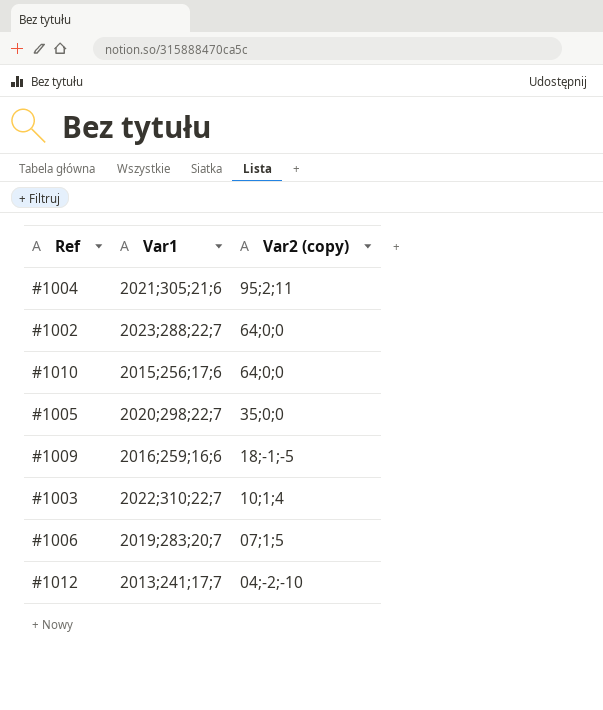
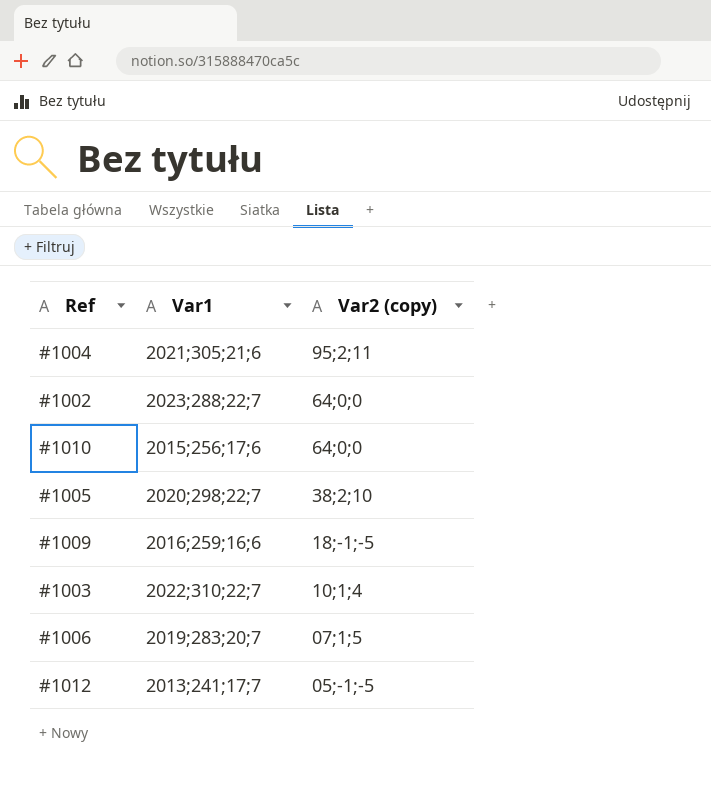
#1005 | Var2 (copy): 35;0;0 -> 38;2;10
#1012 | Var2 (copy): 04;-2;-10 -> 05;-1;-5

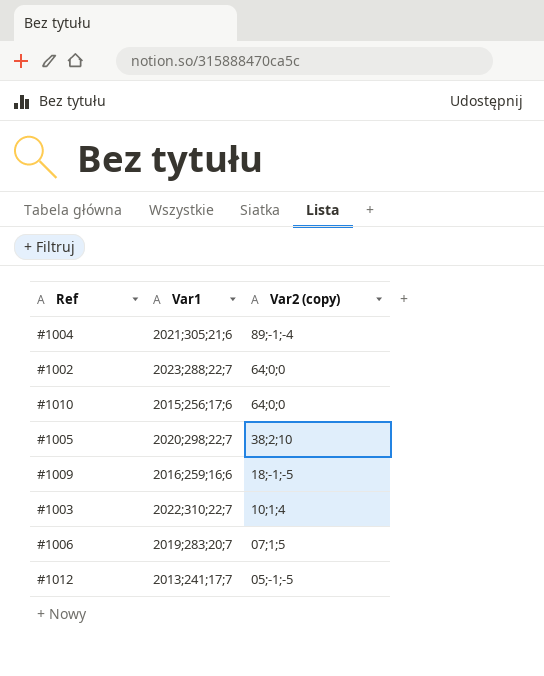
#1004 | Var2 (copy): 95;2;11 -> 89;-1;-4

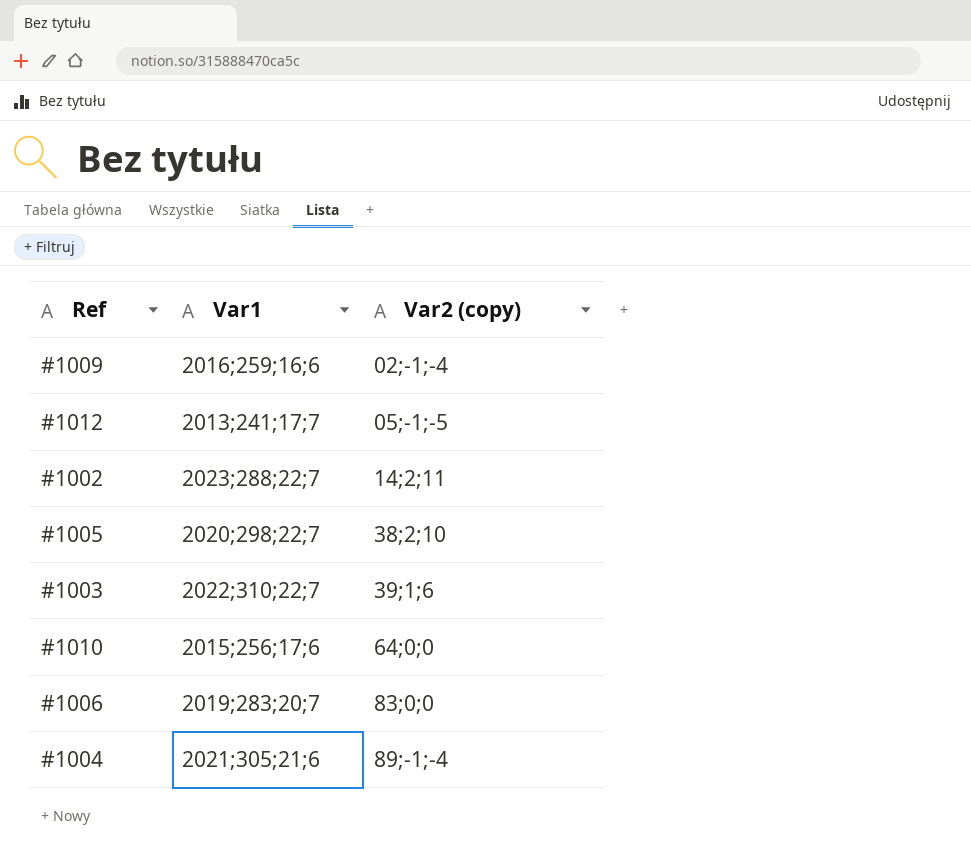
row order: Var2 (copy) descending -> Var2 (copy) ascending
#1009 | Var2 (copy): 18;-1;-5 -> 02;-1;-4
#1002 | Var2 (copy): 64;0;0 -> 14;2;11
#1003 | Var2 (copy): 10;1;4 -> 39;1;6
#1006 | Var2 (copy): 07;1;5 -> 83;0;0

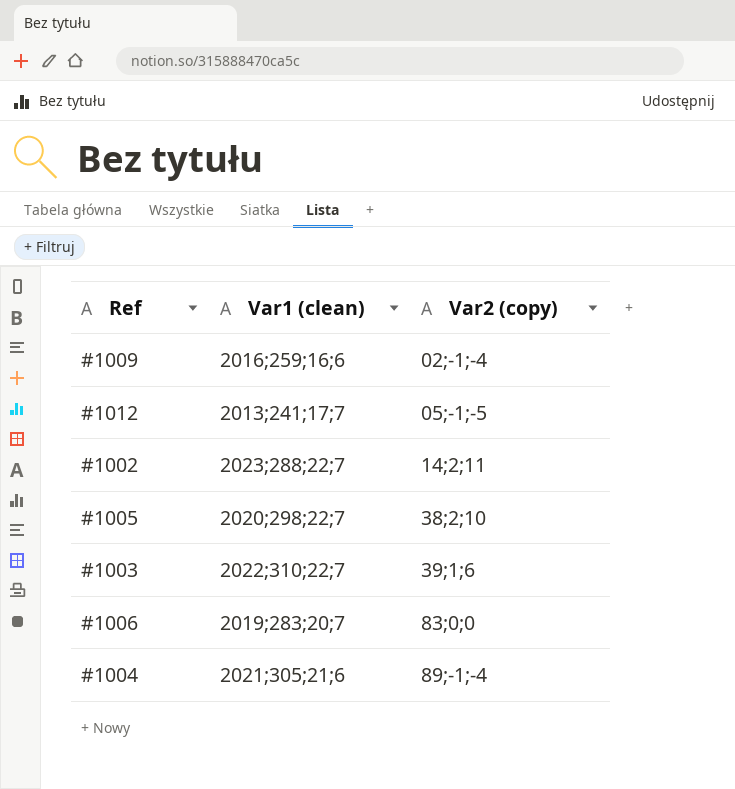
column name: Var1 -> Var1 (clean)
row #1010: 2015;256;17;6 | 64;0;0 -> none

